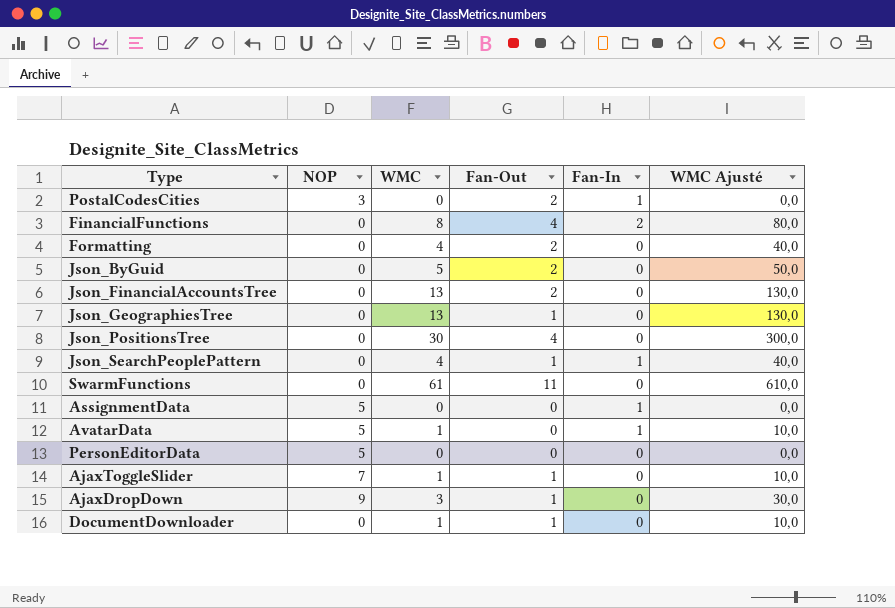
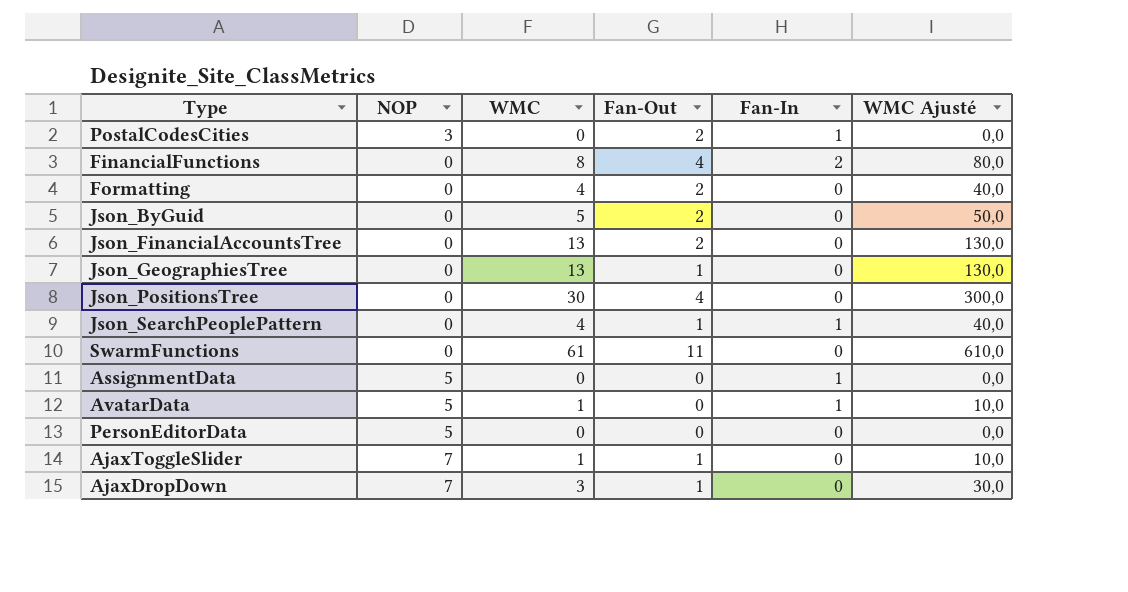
row DocumentDownloader: 0 | 1 | 1 | 0 | 10,0 -> none
AjaxDropDown | NOP: 9 -> 7

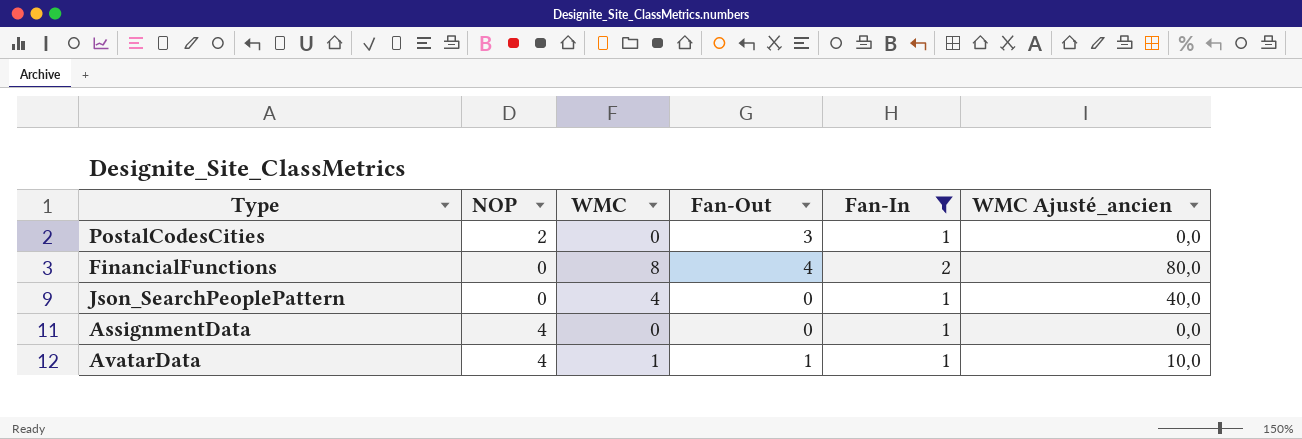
filter: none -> Fan-In != 0
column name: WMC Ajusté -> WMC Ajusté_ancien
PostalCodesCities | NOP: 3 -> 2
PostalCodesCities | Fan-Out: 2 -> 3
Json_SearchPeoplePattern | Fan-Out: 1 -> 0
AssignmentData | NOP: 5 -> 4
AvatarData | NOP: 5 -> 4
AvatarData | Fan-Out: 0 -> 1

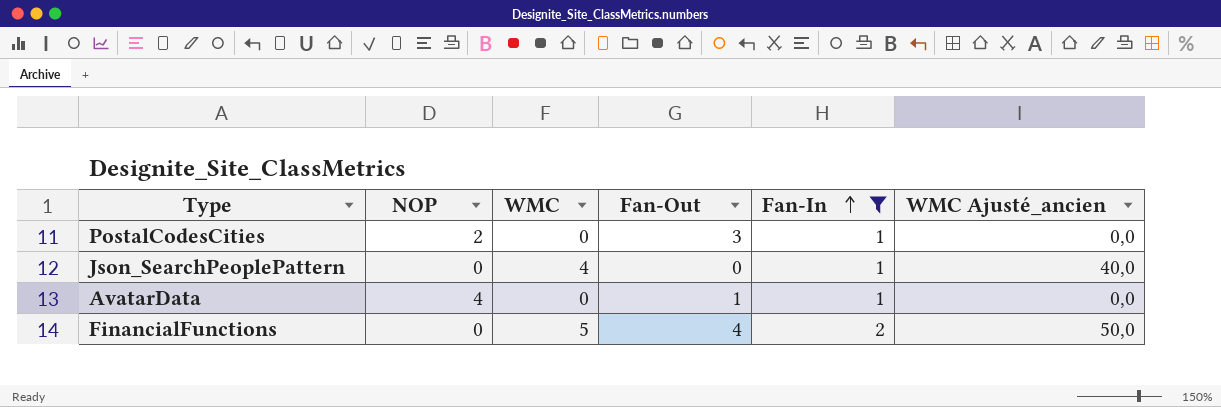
row order: none -> Fan-In ascending
row AssignmentData: 4 | 0 | 0 | 1 | 0,0 -> none
AvatarData | WMC: 1 -> 0
AvatarData | WMC Ajusté_ancien: 10,0 -> 0,0
FinancialFunctions | WMC: 8 -> 5
FinancialFunctions | WMC Ajusté_ancien: 80,0 -> 50,0

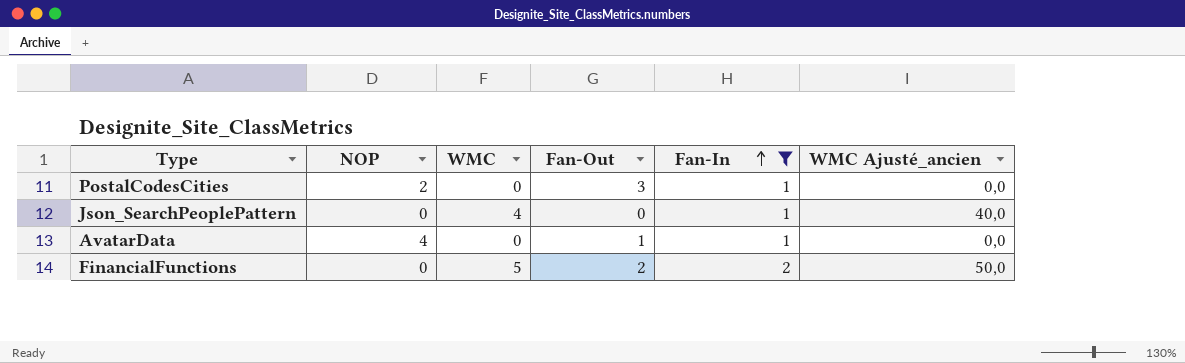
FinancialFunctions | Fan-Out: 4 -> 2

